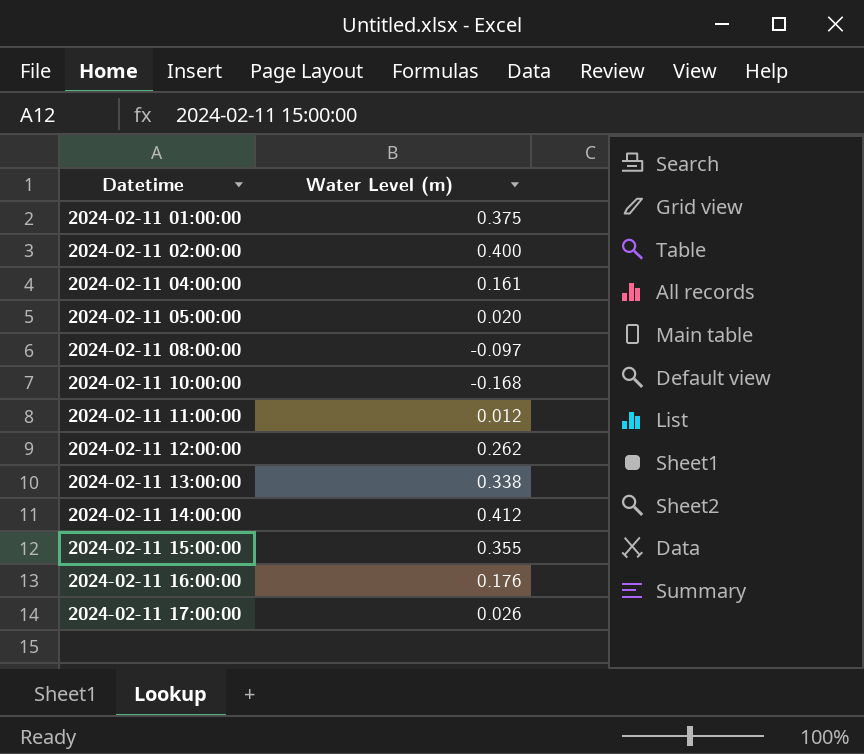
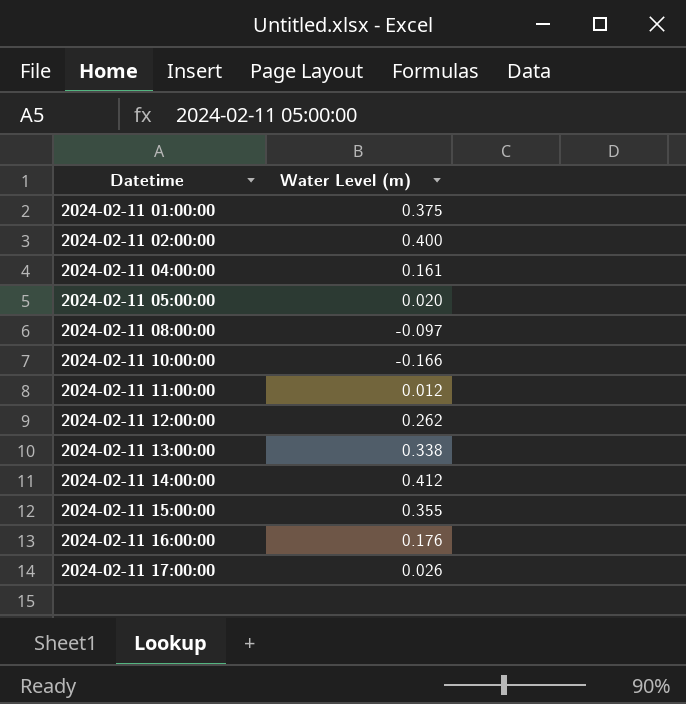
2024-02-11 10:00:00 | Water Level (m): -0.168 -> -0.166

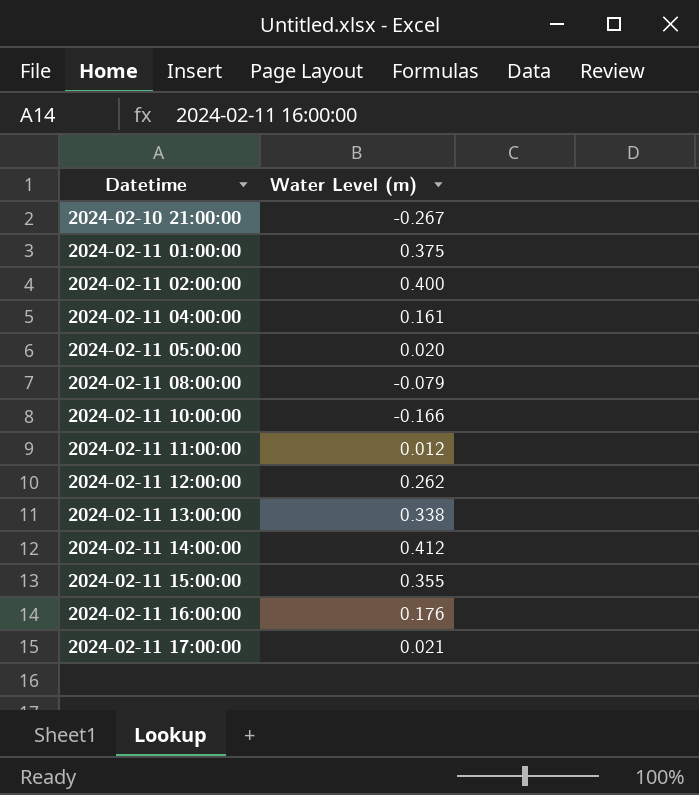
row 2024-02-10 21:00:00: none -> -0.267
2024-02-11 08:00:00 | Water Level (m): -0.097 -> -0.079
2024-02-11 17:00:00 | Water Level (m): 0.026 -> 0.021

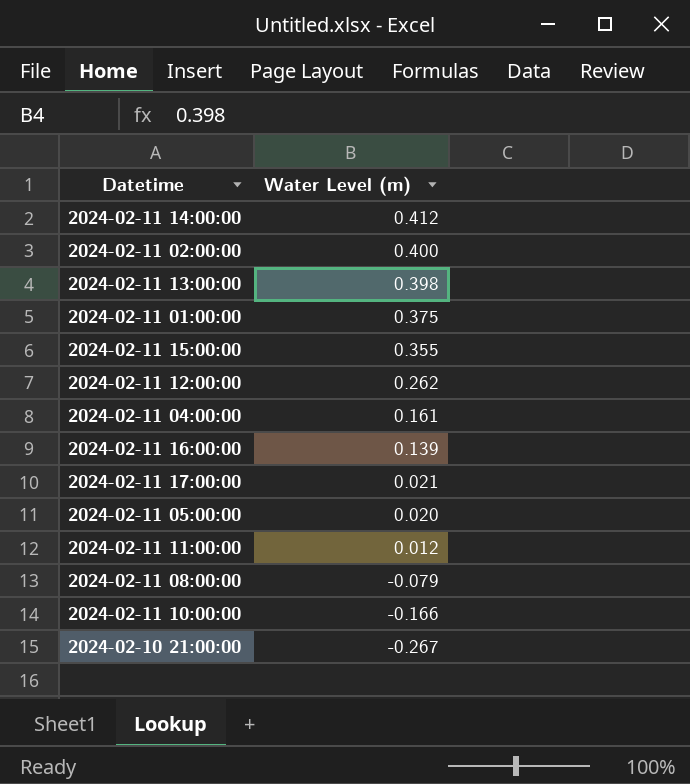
row order: Datetime ascending -> Water Level (m) descending
2024-02-11 13:00:00 | Water Level (m): 0.338 -> 0.398
2024-02-11 16:00:00 | Water Level (m): 0.176 -> 0.139

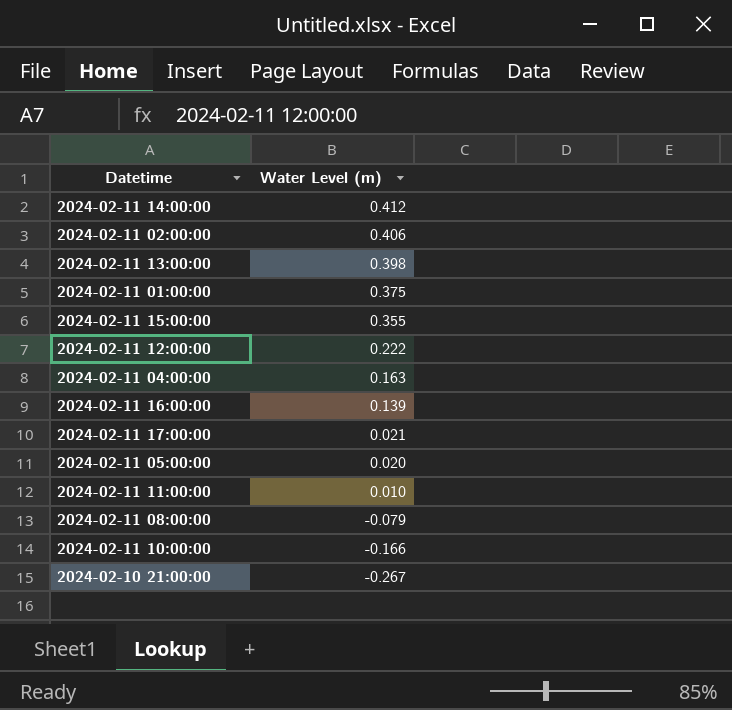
2024-02-11 02:00:00 | Water Level (m): 0.400 -> 0.406
2024-02-11 12:00:00 | Water Level (m): 0.262 -> 0.222
2024-02-11 04:00:00 | Water Level (m): 0.161 -> 0.163
2024-02-11 11:00:00 | Water Level (m): 0.012 -> 0.010

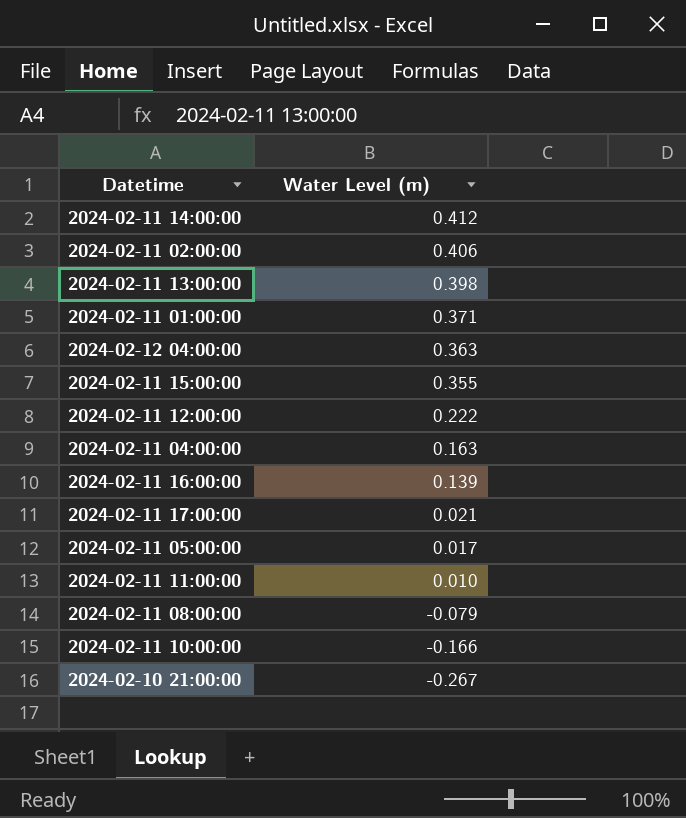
2024-02-11 01:00:00 | Water Level (m): 0.375 -> 0.371
row 2024-02-12 04:00:00: none -> 0.363
2024-02-11 05:00:00 | Water Level (m): 0.020 -> 0.017

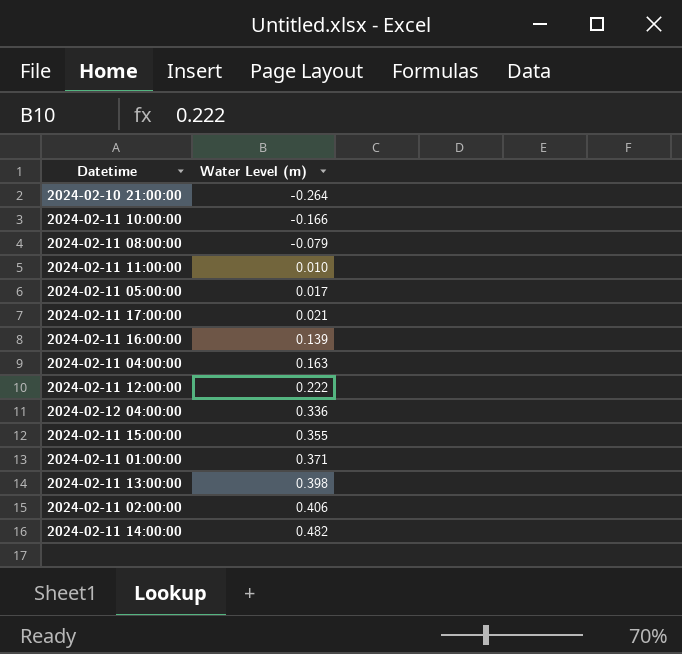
row order: Water Level (m) descending -> Water Level (m) ascending
2024-02-10 21:00:00 | Water Level (m): -0.267 -> -0.264
2024-02-12 04:00:00 | Water Level (m): 0.363 -> 0.336
2024-02-11 14:00:00 | Water Level (m): 0.412 -> 0.482

